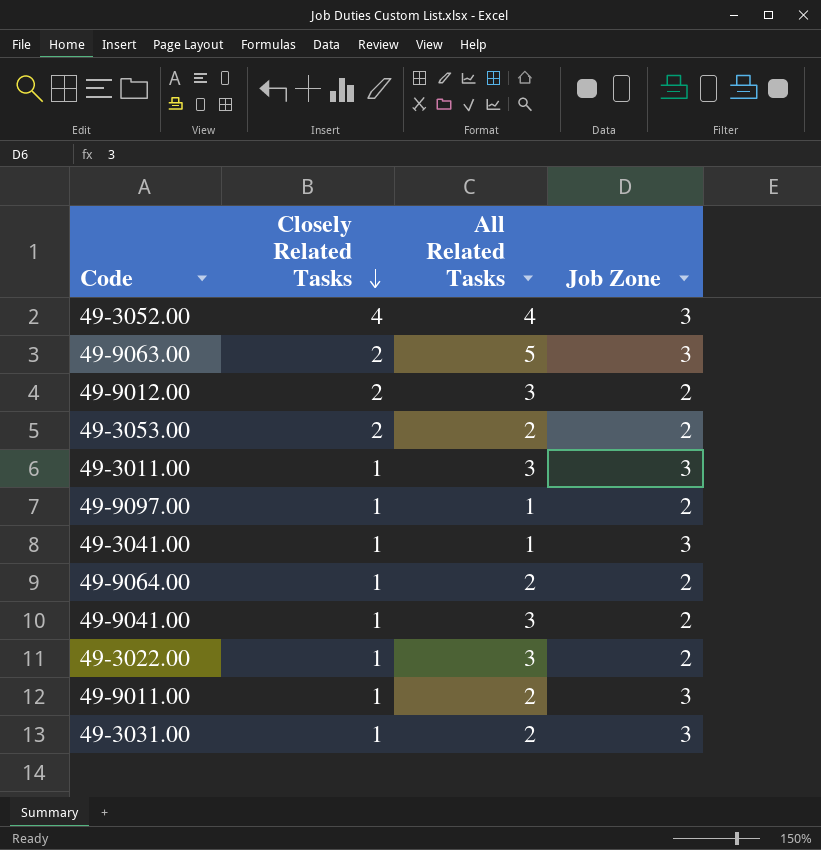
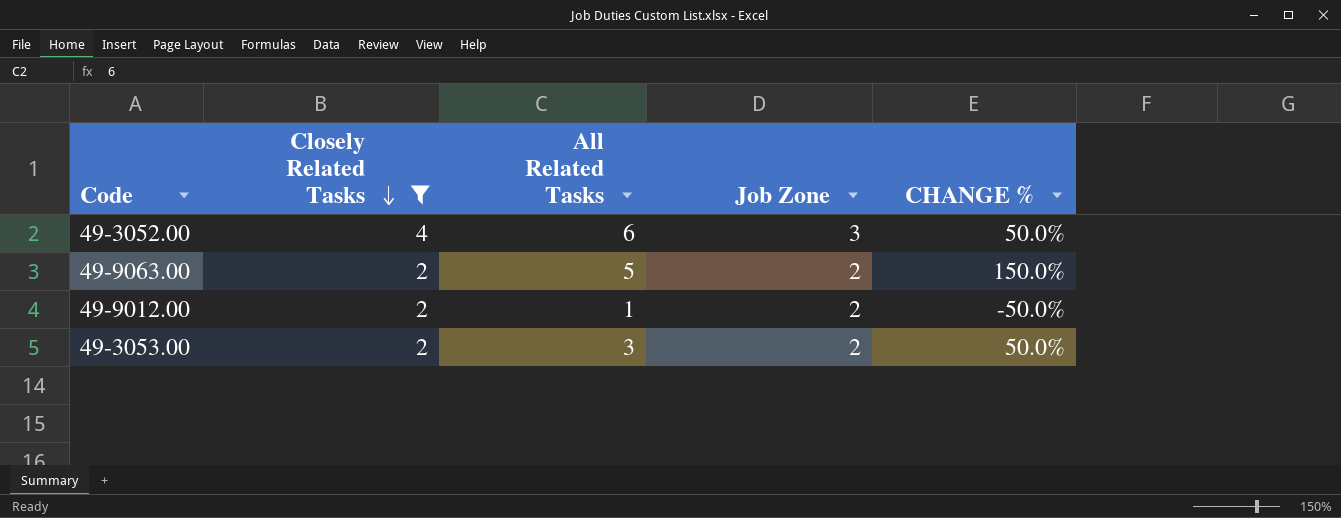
filter: none -> Closely Related Tasks != 1
column CHANGE % | formula: none -> ([All Related Tasks] - [Closely Related Tasks]) / [Closely Related Tasks]
49-3052.00 | All Related Tasks: 4 -> 6
49-9063.00 | Job Zone: 3 -> 2
49-9012.00 | All Related Tasks: 3 -> 1
49-3053.00 | All Related Tasks: 2 -> 3

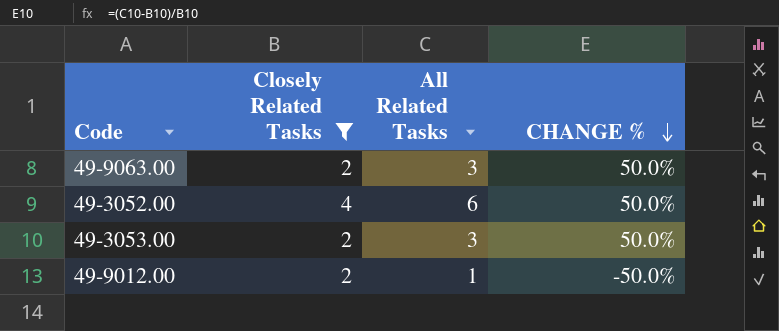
row order: Closely Related Tasks descending -> CHANGE % descending
column Job Zone | position: 4 -> none
49-9063.00 | All Related Tasks: 5 -> 3
49-9063.00 | CHANGE %: 150.0% -> 50.0%

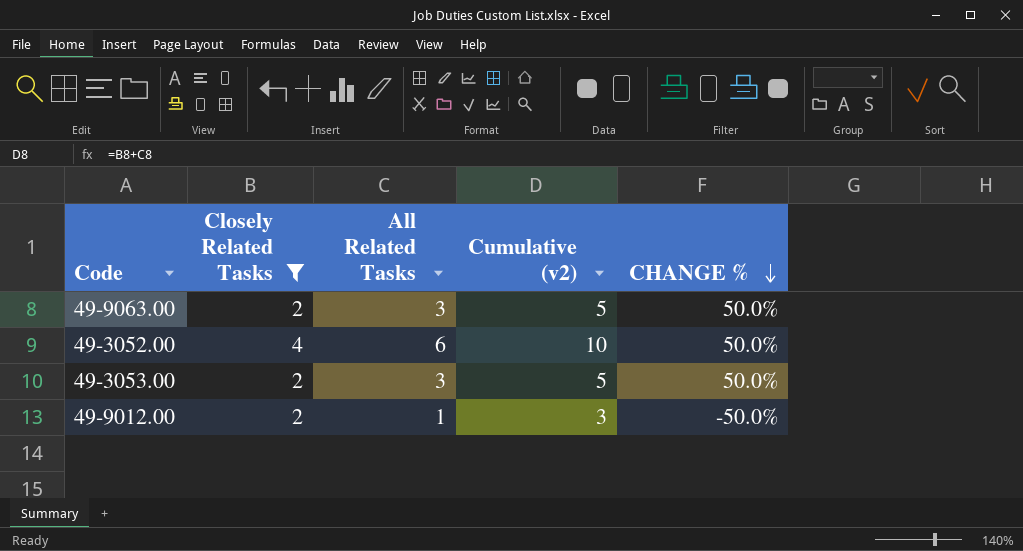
column Cumulative (v2) | formula: none -> [Closely Related Tasks] + [All Related Tasks]

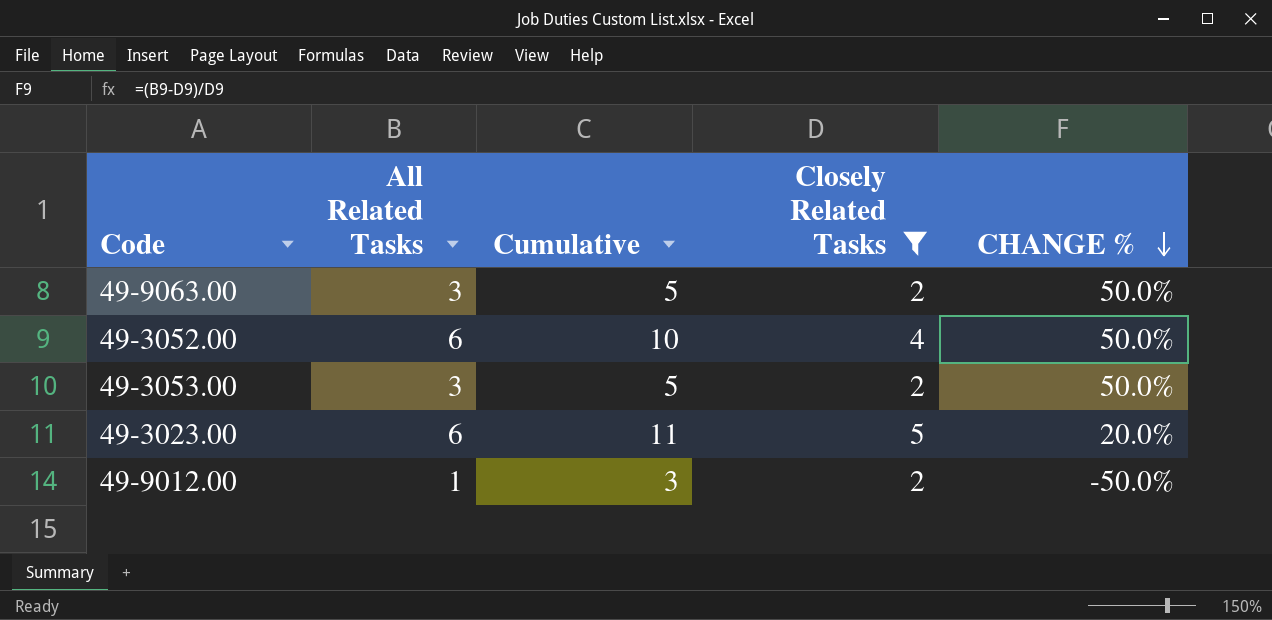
column name: Cumulative (v2) -> Cumulative
column Closely Related Tasks | position: 2 -> 4
row 49-3023.00: none -> 6 | 11 | 5 | 20.0%

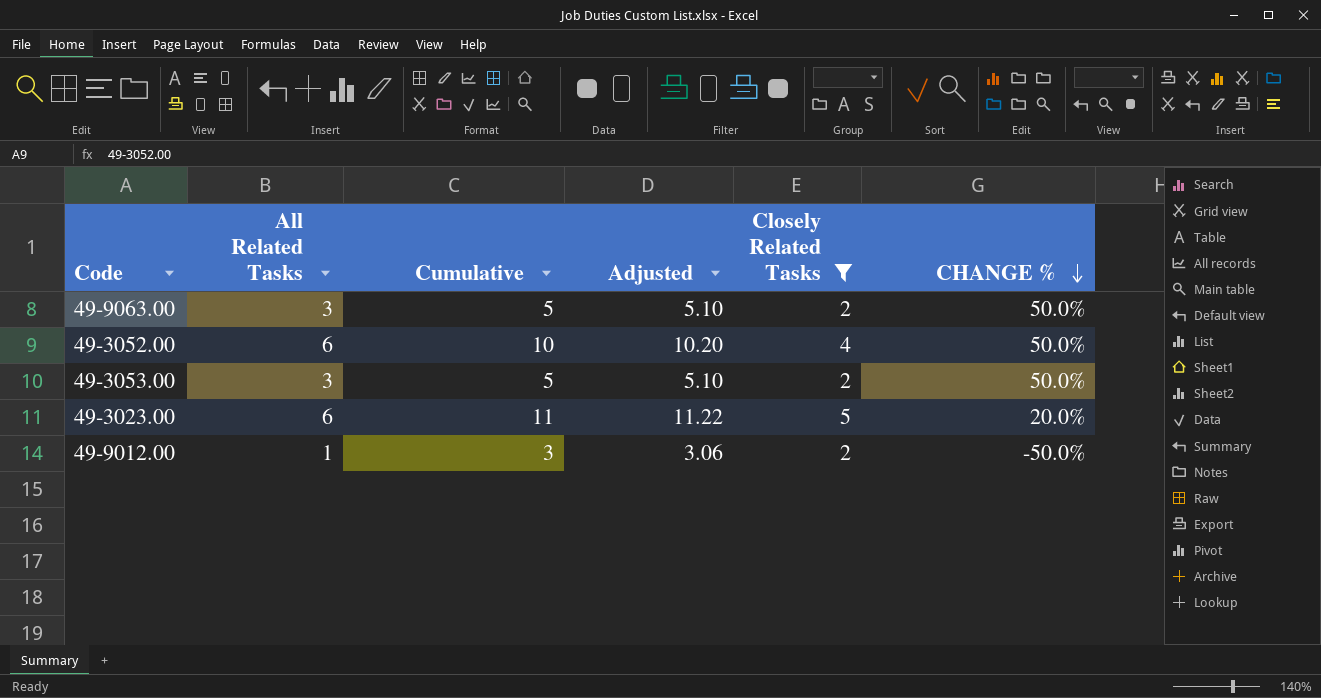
column Adjusted | formula: none -> [Cumulative] * 1.02

